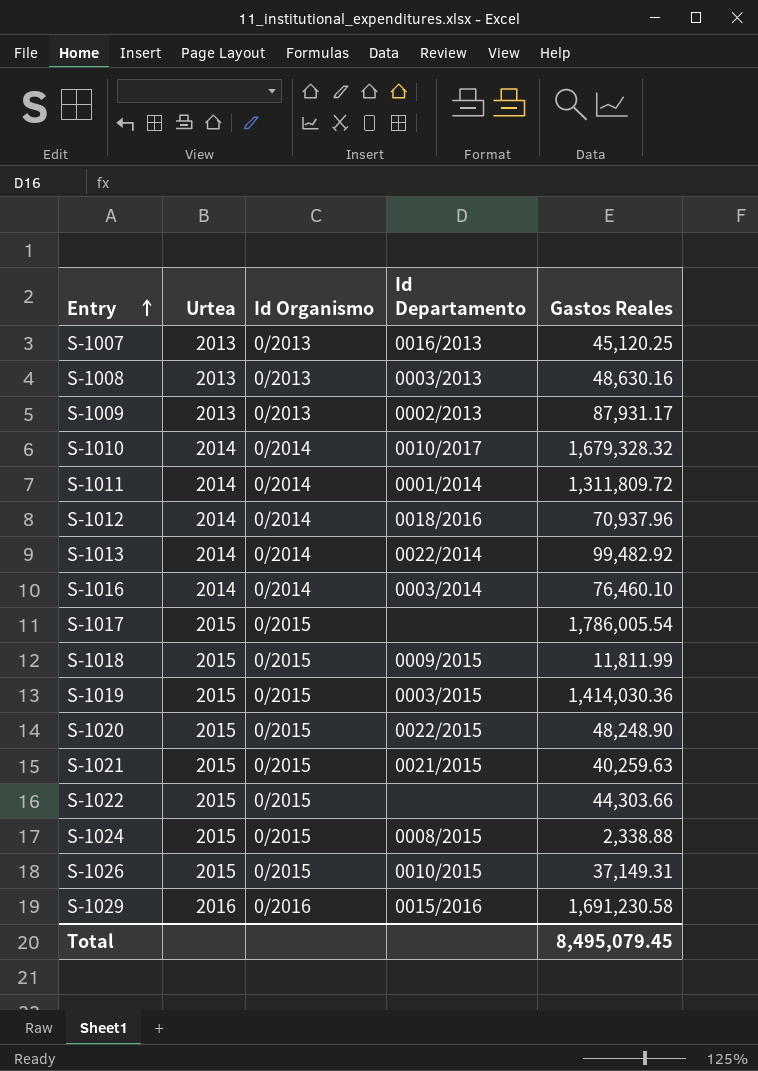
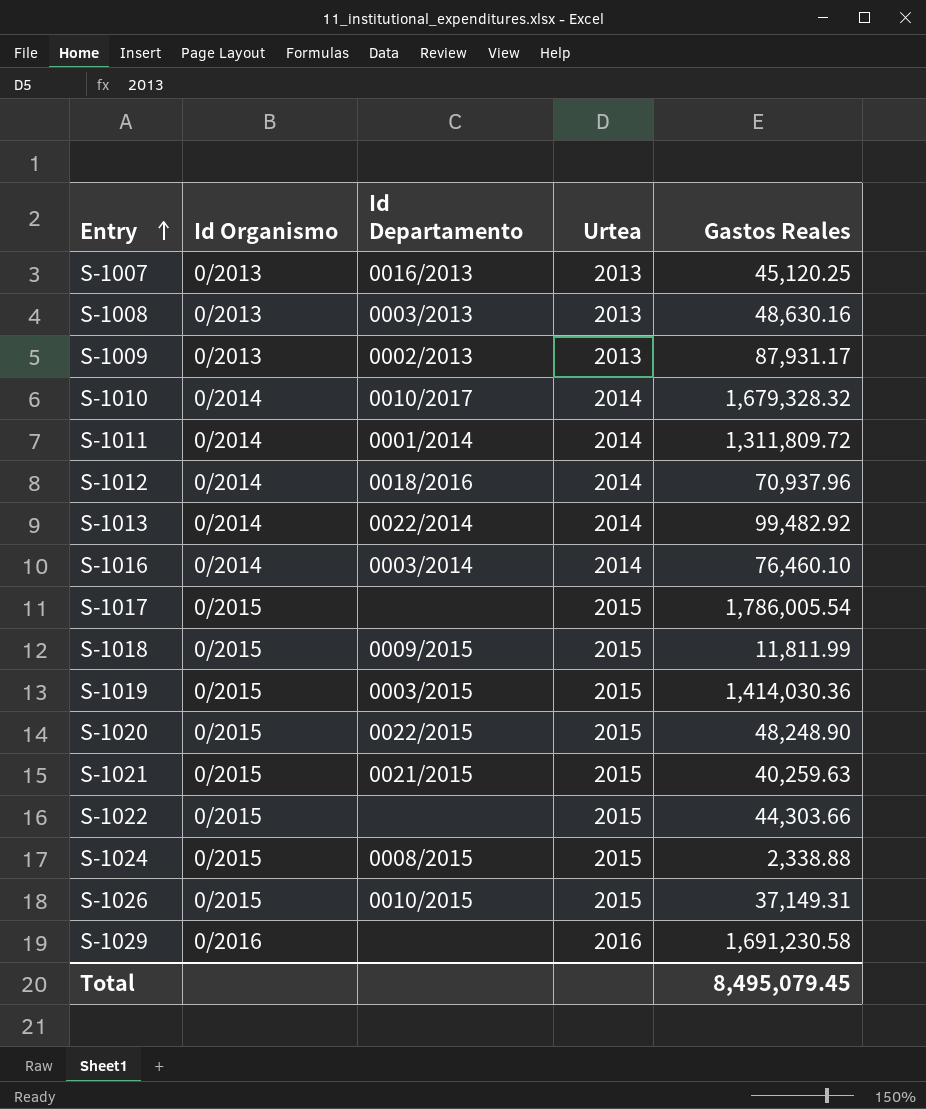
column Urtea | position: 2 -> 4
S-1029 | Id Departamento: 0015/2016 -> none

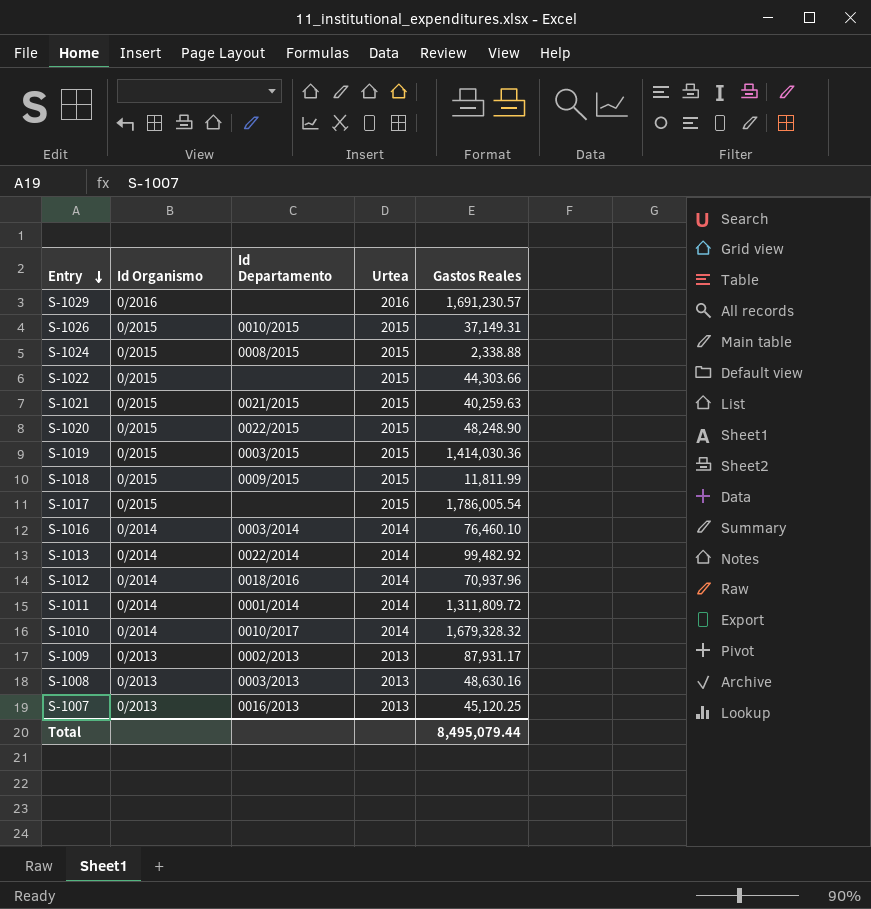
row order: Entry ascending -> Entry descending
S-1029 | Gastos Reales: 1,691,230.58 -> 1,691,230.57
Total | Gastos Reales: 8,495,079.45 -> 8,495,079.44

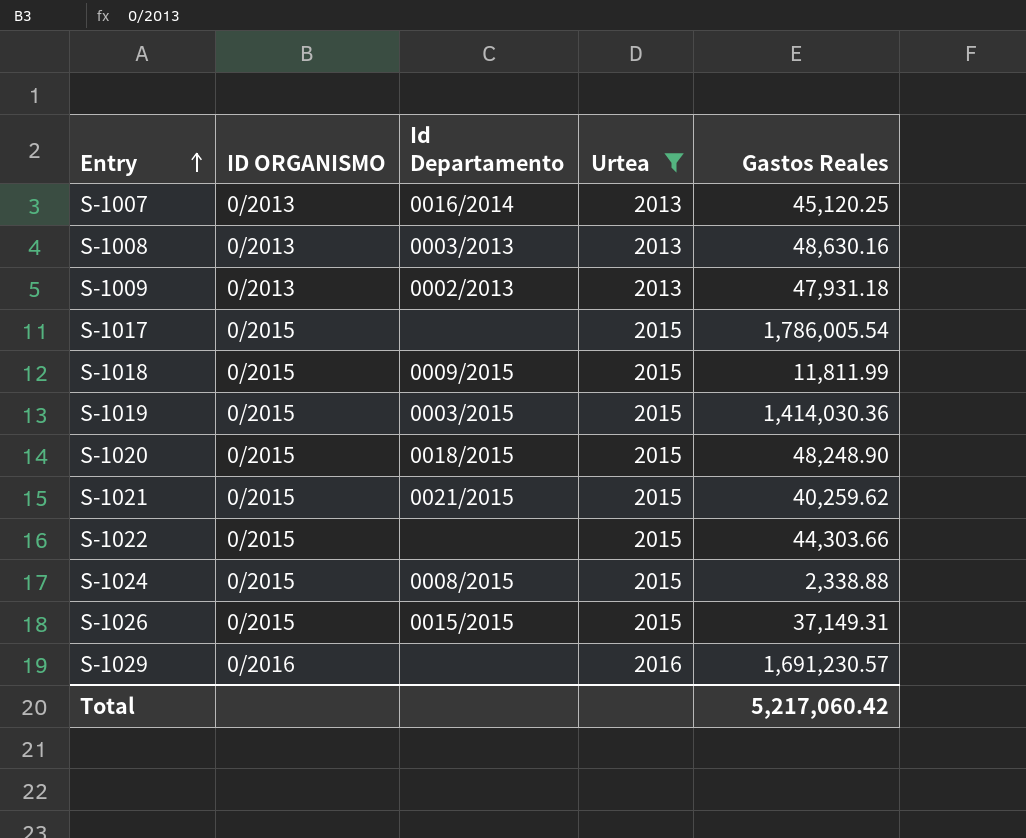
filter: none -> Urtea != 2014
row order: Entry descending -> Entry ascending
column name: Id Organismo -> ID ORGANISMO
S-1007 | Id Departamento: 0016/2013 -> 0016/2014
S-1009 | Gastos Reales: 87,931.17 -> 47,931.18
S-1020 | Id Departamento: 0022/2015 -> 0018/2015
S-1021 | Gastos Reales: 40,259.63 -> 40,259.62
S-1026 | Id Departamento: 0010/2015 -> 0015/2015
Total | Gastos Reales: 8,495,079.44 -> 5,217,060.42

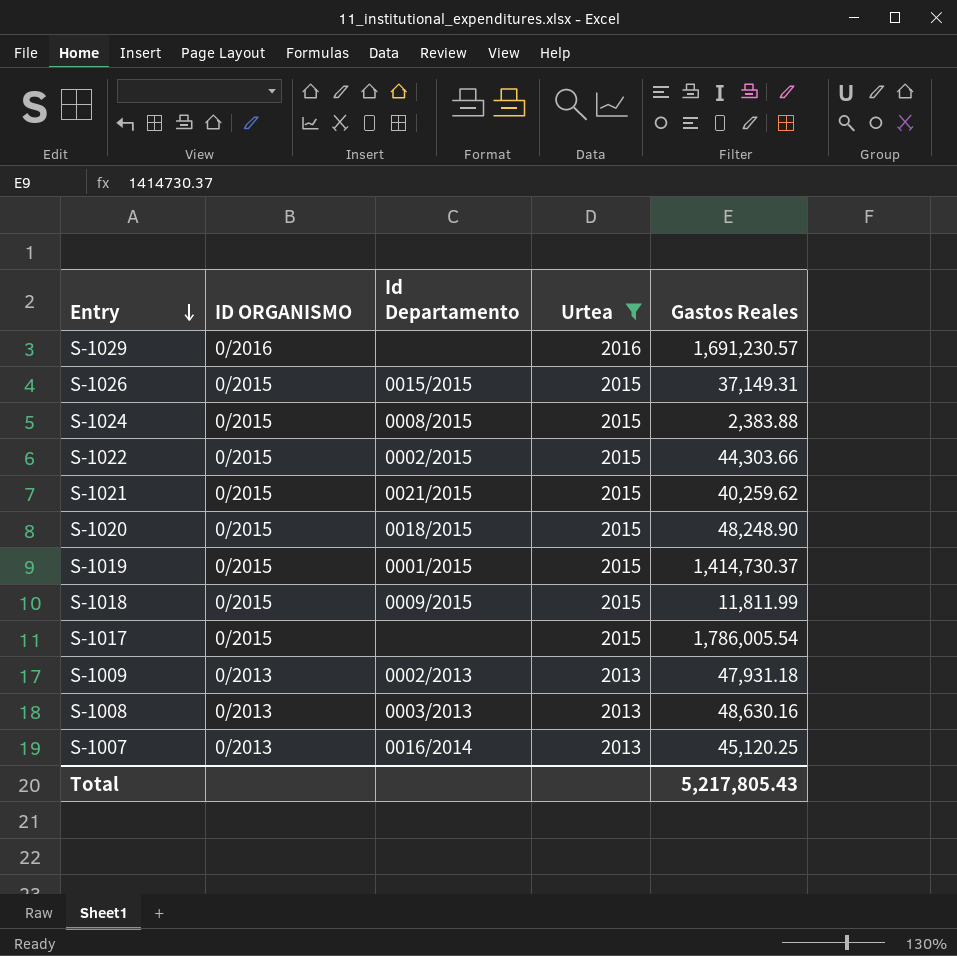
row order: Entry ascending -> Entry descending
S-1024 | Gastos Reales: 2,338.88 -> 2,383.88
S-1022 | Id Departamento: none -> 0002/2015
S-1019 | Id Departamento: 0003/2015 -> 0001/2015
S-1019 | Gastos Reales: 1,414,030.36 -> 1,414,730.37
Total | Gastos Reales: 5,217,060.42 -> 5,217,805.43

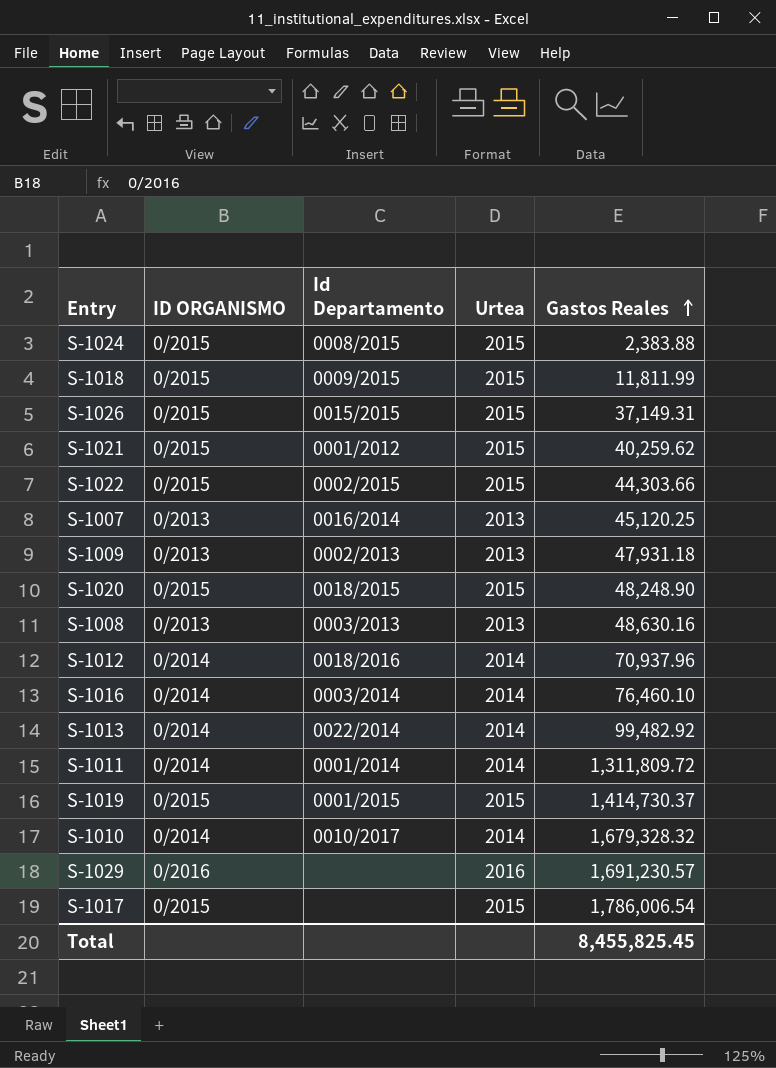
filter: Urtea != 2014 -> none
row order: Entry descending -> Gastos Reales ascending
S-1021 | Id Departamento: 0021/2015 -> 0001/2012
S-1017 | Gastos Reales: 1,786,005.54 -> 1,786,006.54
Total | Gastos Reales: 5,217,805.43 -> 8,455,825.45

